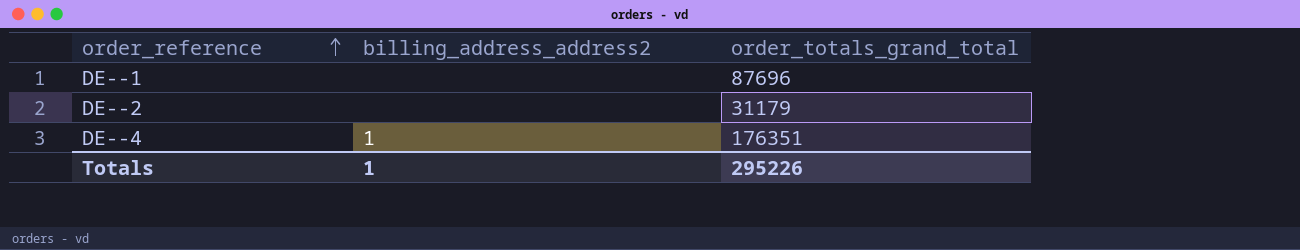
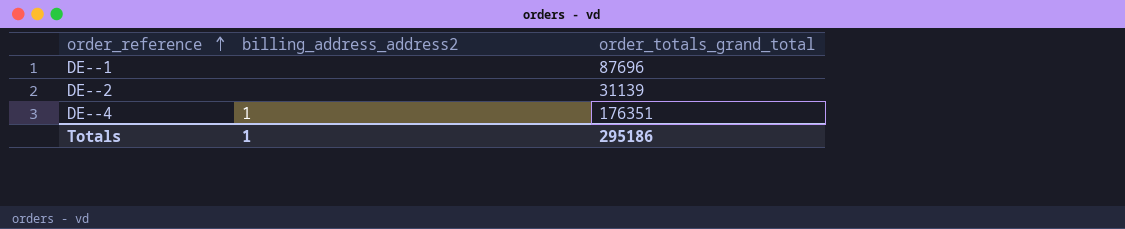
DE--2 | order_totals_grand_total: 31179 -> 31139
Totals | order_totals_grand_total: 295226 -> 295186

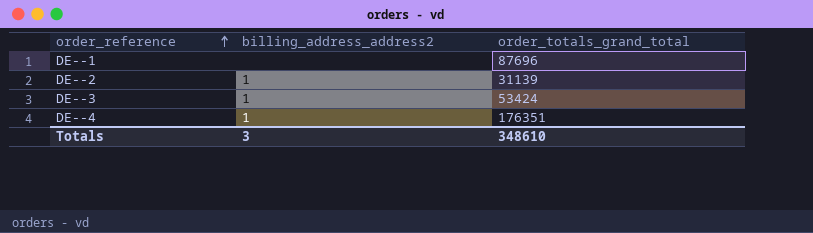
DE--2 | billing_address_address2: none -> 1
row DE--3: none -> 1 | 53424
Totals | billing_address_address2: 1 -> 3
Totals | order_totals_grand_total: 295186 -> 348610

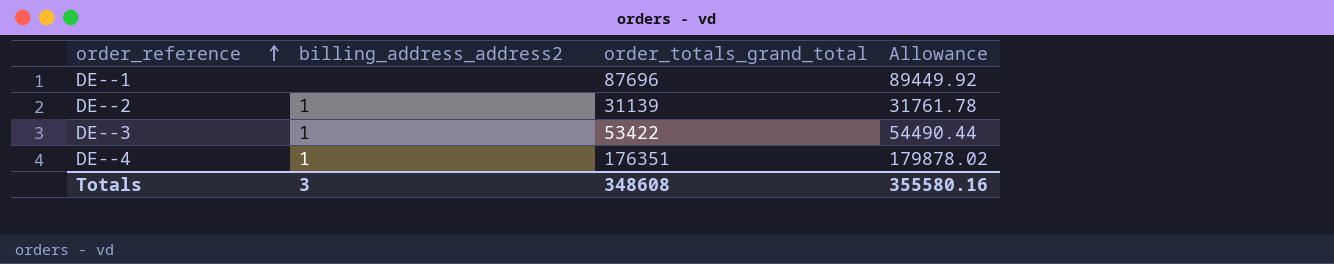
column Allowance | formula: none -> [order_totals_grand_total] * 1.02
DE--3 | order_totals_grand_total: 53424 -> 53422
Totals | order_totals_grand_total: 348610 -> 348608

